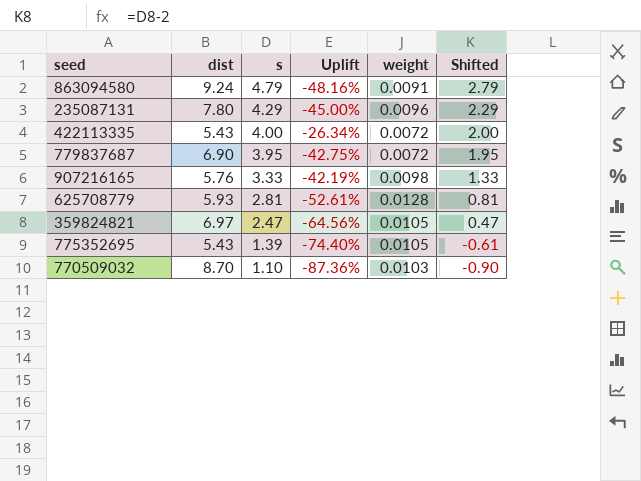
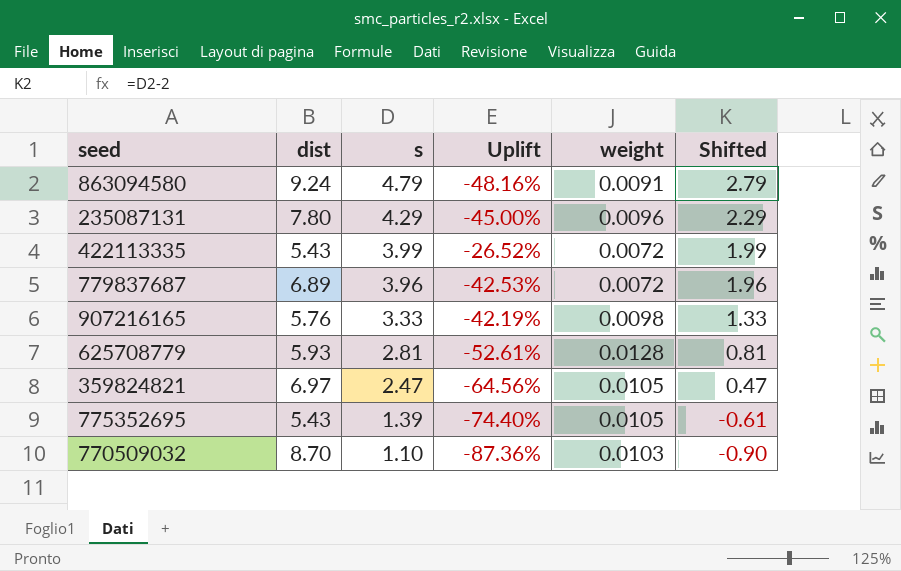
422113335 | s: 4.00 -> 3.99
422113335 | Uplift: -26.34% -> -26.52%
422113335 | Shifted: 2.00 -> 1.99
779837687 | dist: 6.90 -> 6.89
779837687 | s: 3.95 -> 3.96
779837687 | Uplift: -42.75% -> -42.53%
779837687 | Shifted: 1.95 -> 1.96

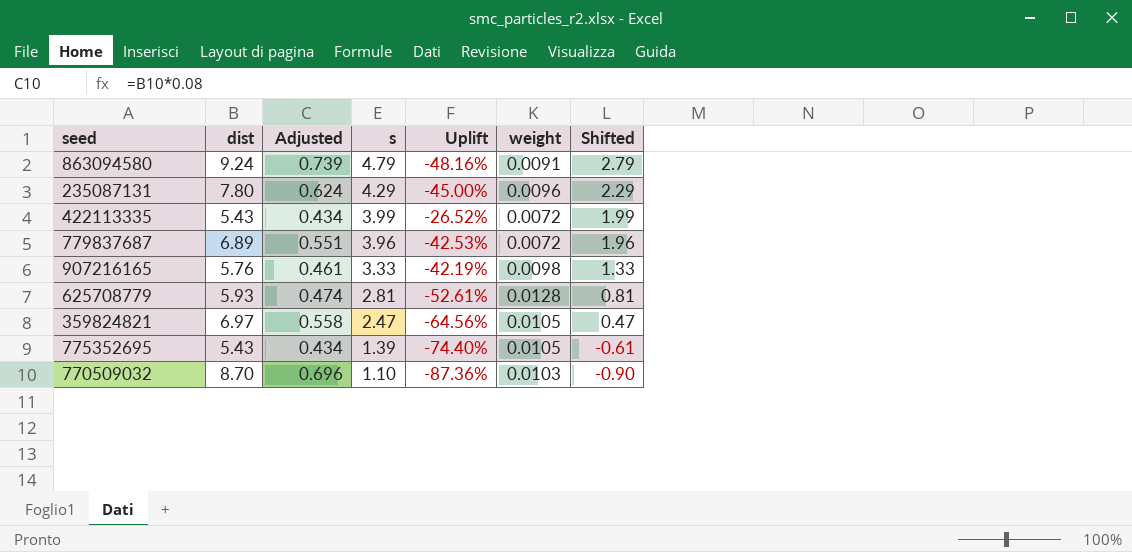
column Adjusted | formula: none -> [dist] * 0.08

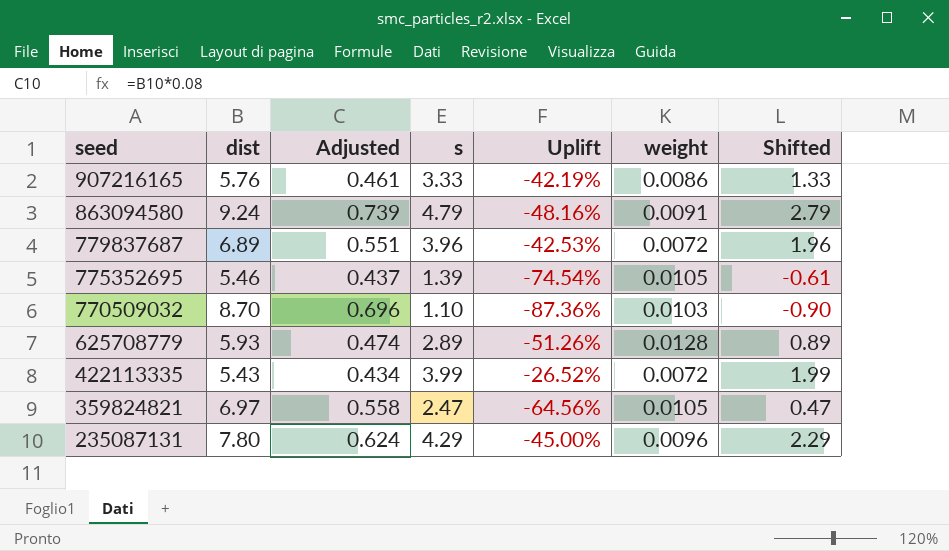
row order: s descending -> seed descending
907216165 | weight: 0.0098 -> 0.0086
775352695 | dist: 5.43 -> 5.46
775352695 | Adjusted: 0.434 -> 0.437
775352695 | Uplift: -74.40% -> -74.54%
625708779 | s: 2.81 -> 2.89
625708779 | Uplift: -52.61% -> -51.26%
625708779 | Shifted: 0.81 -> 0.89

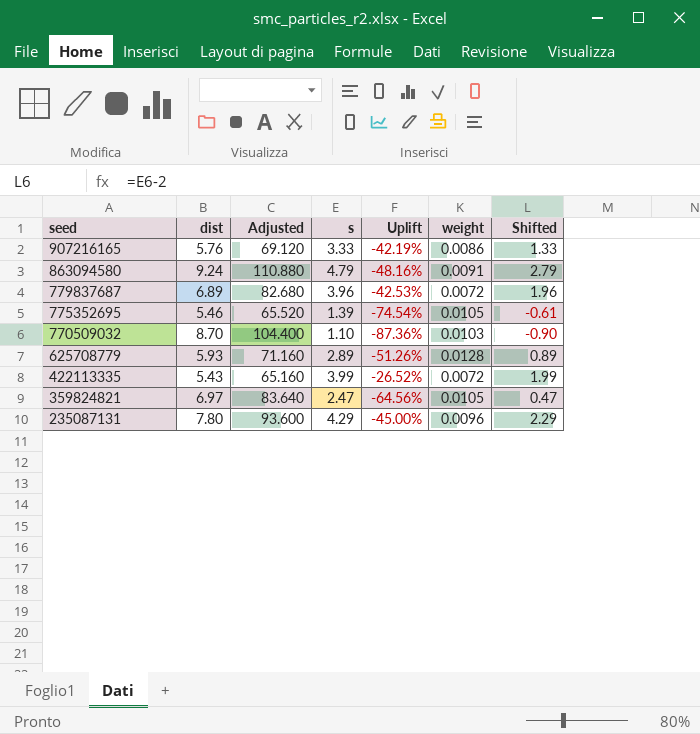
column Adjusted | formula: [dist] * 0.08 -> [dist] * 12

